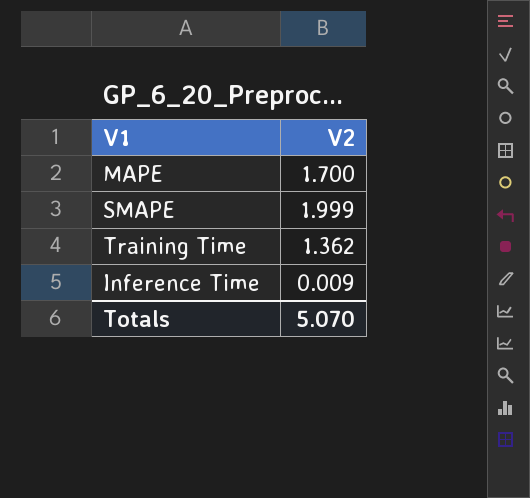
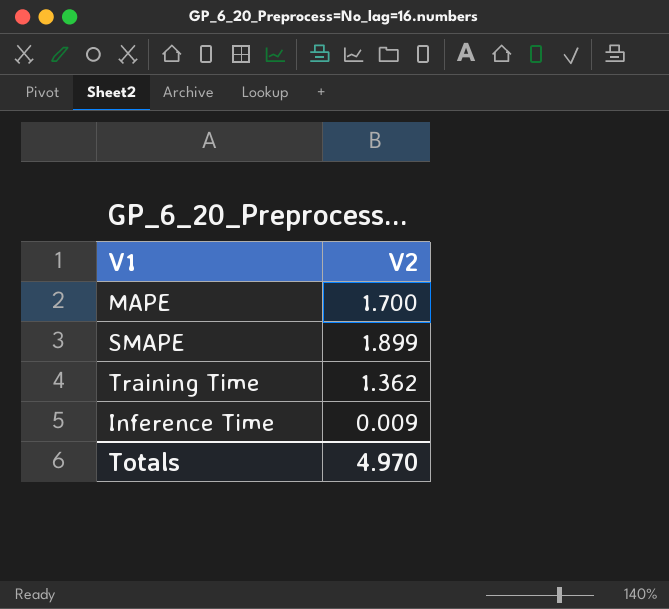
SMAPE | V2: 1.999 -> 1.899
Totals | V2: 5.070 -> 4.970

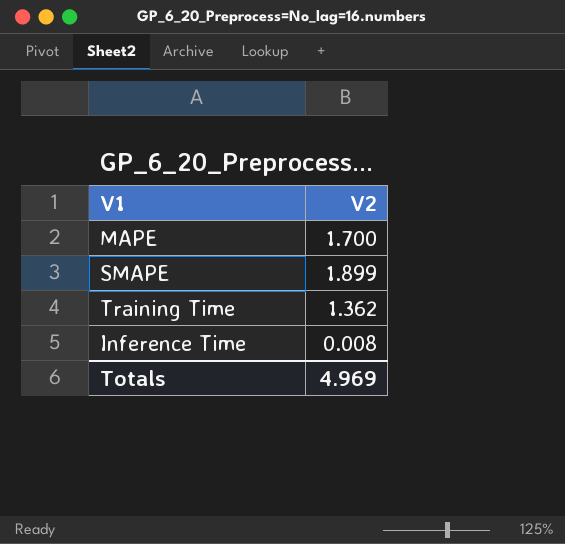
Inference Time | V2: 0.009 -> 0.008
Totals | V2: 4.970 -> 4.969

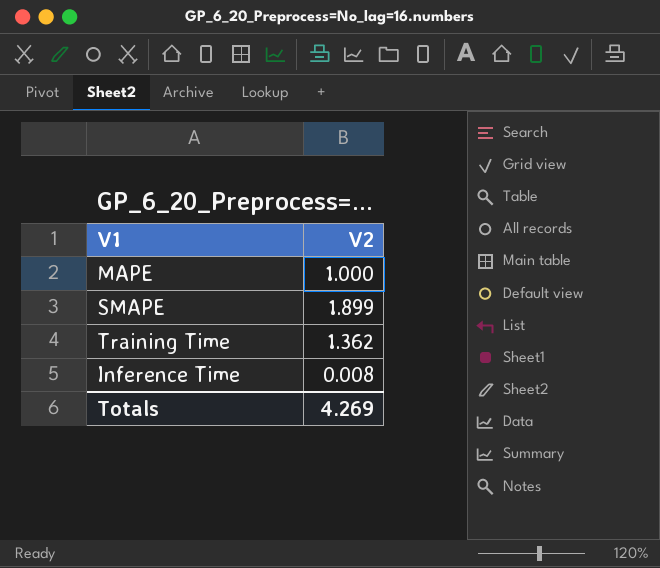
MAPE | V2: 1.700 -> 1.000
Totals | V2: 4.969 -> 4.269

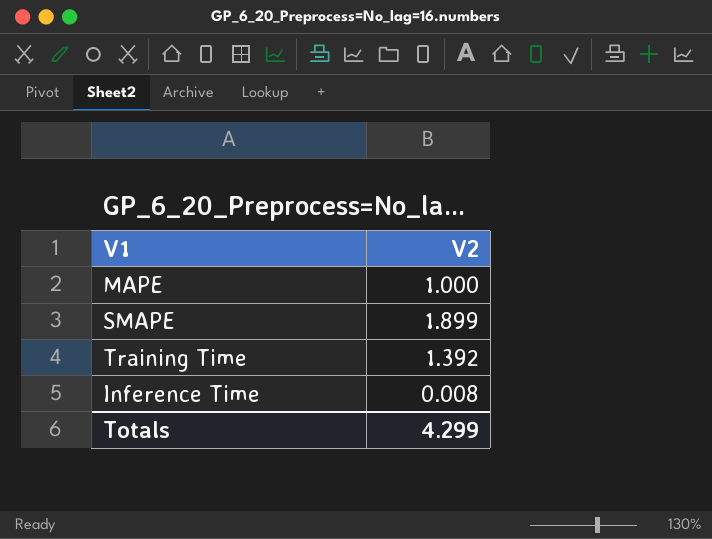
Training Time | V2: 1.362 -> 1.392
Totals | V2: 4.269 -> 4.299

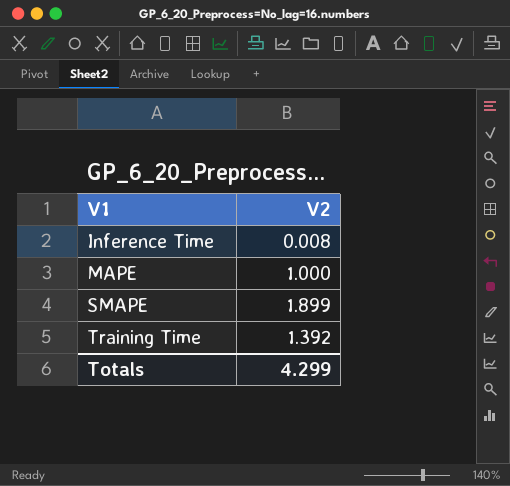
row order: none -> V1 ascending

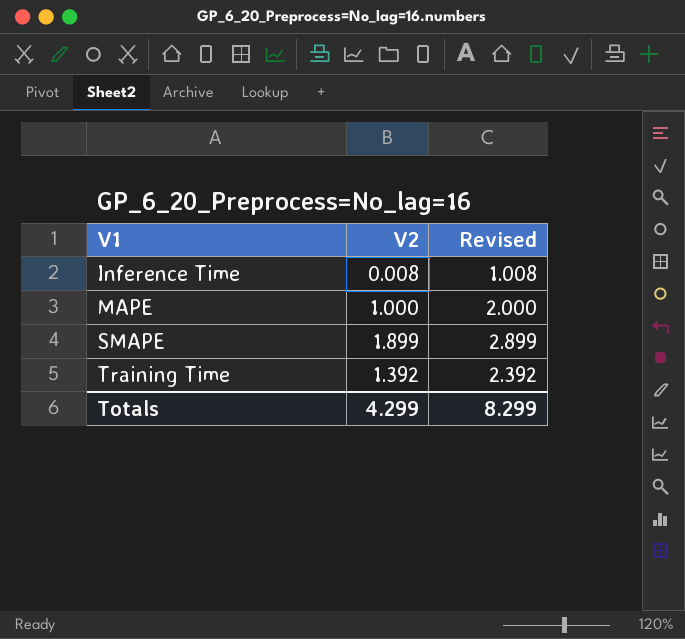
column Revised | formula: none -> [V2] + 1

